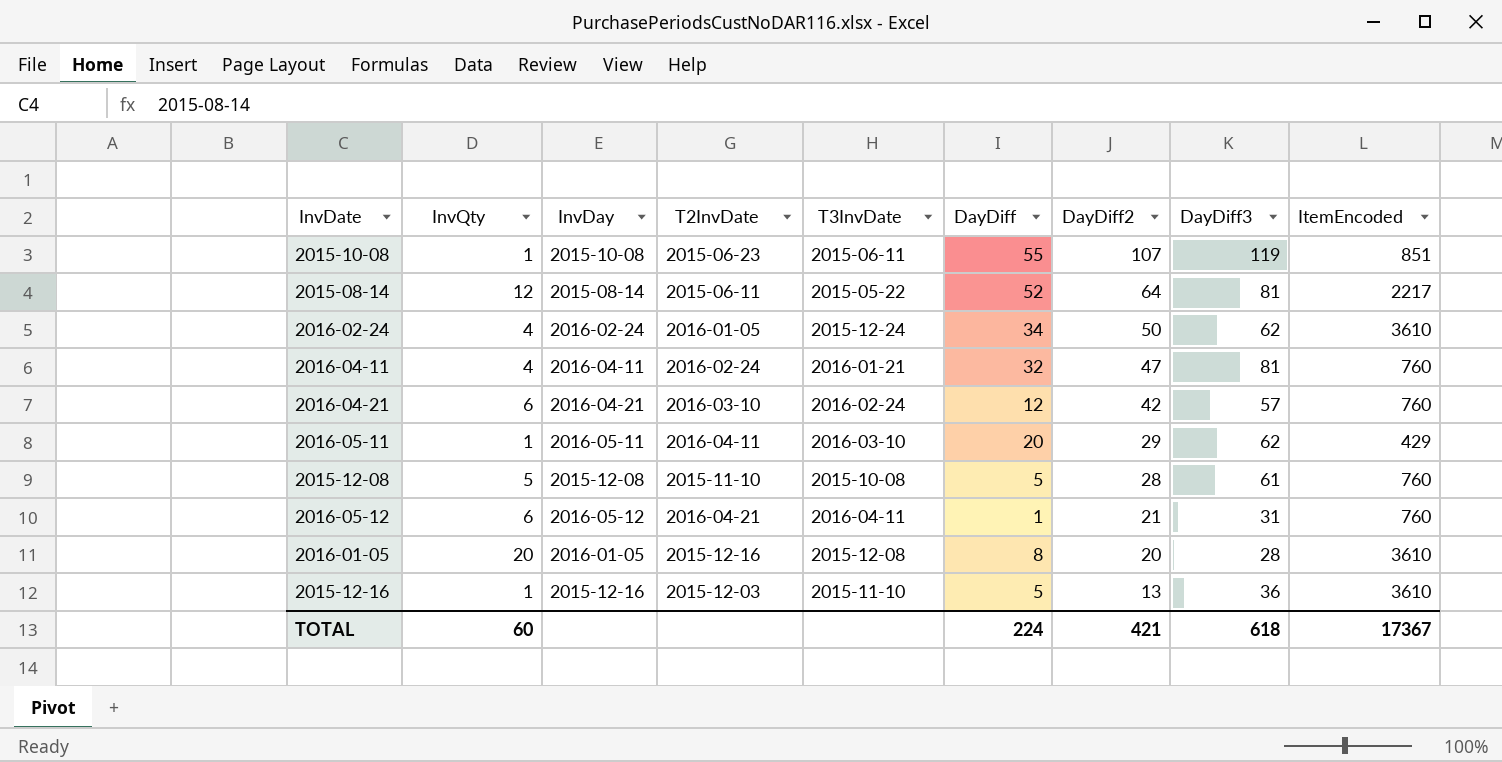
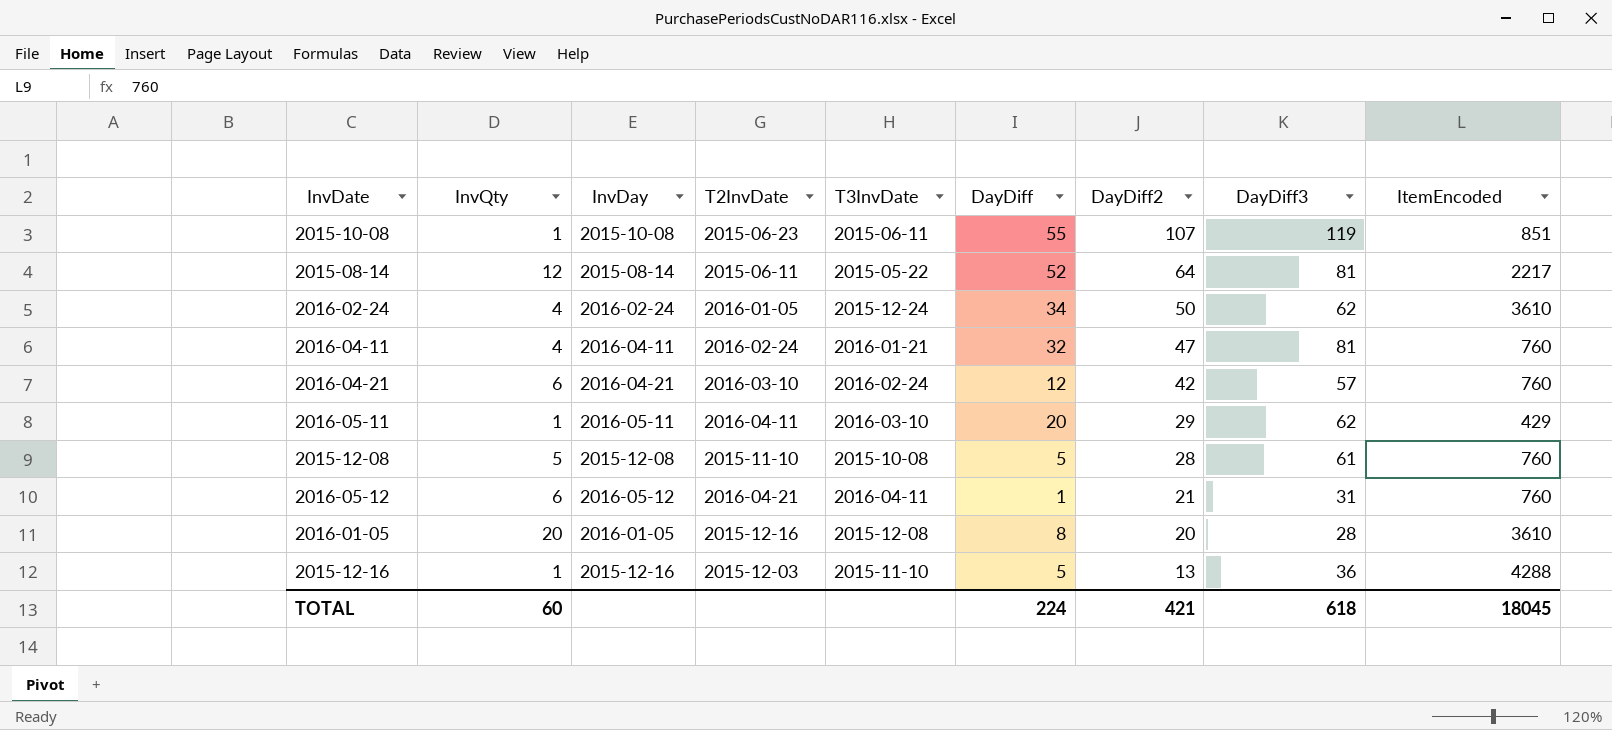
2015-12-16 | ItemEncoded: 3610 -> 4288
TOTAL | ItemEncoded: 17367 -> 18045

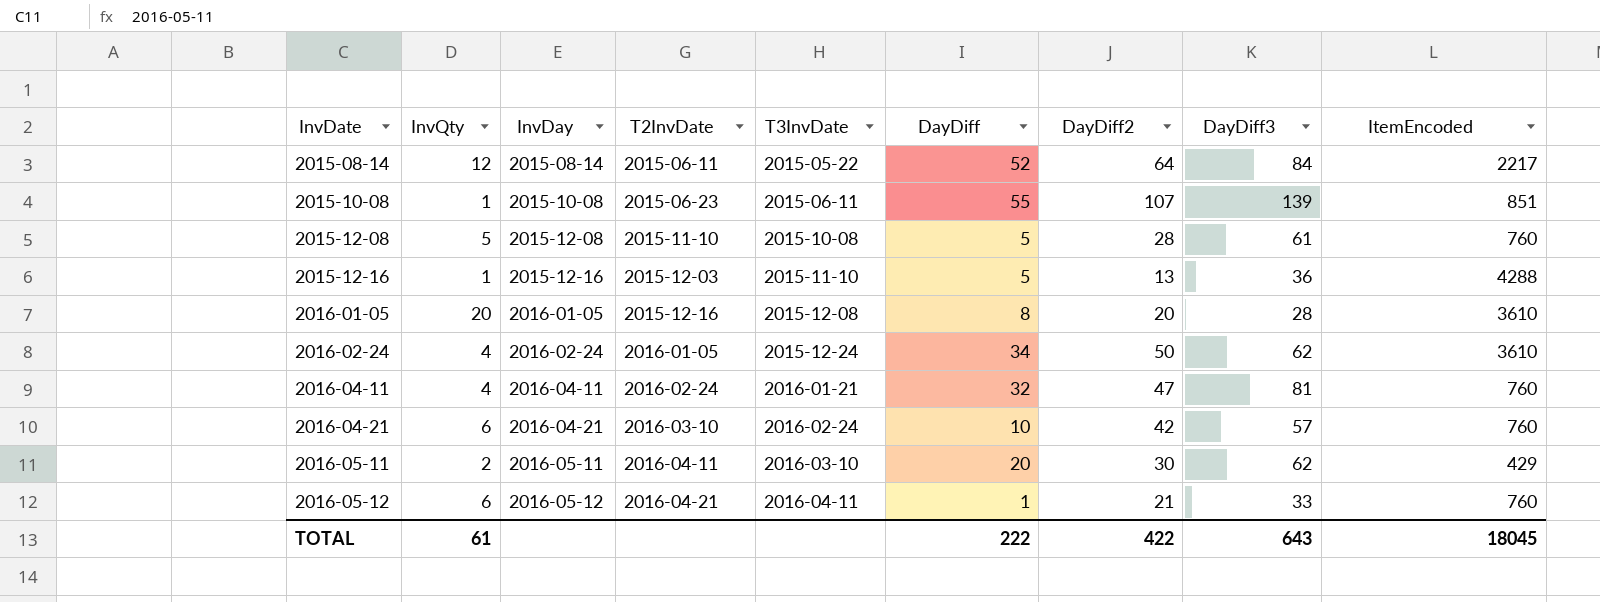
row order: DayDiff2 descending -> InvDate ascending
2015-08-14 | DayDiff3: 81 -> 84
2015-10-08 | DayDiff3: 119 -> 139
2016-04-21 | DayDiff: 12 -> 10
2016-05-11 | InvQty: 1 -> 2
2016-05-11 | DayDiff2: 29 -> 30
2016-05-12 | DayDiff3: 31 -> 33
TOTAL | InvQty: 60 -> 61
TOTAL | DayDiff: 224 -> 222
TOTAL | DayDiff2: 421 -> 422
TOTAL | DayDiff3: 618 -> 643

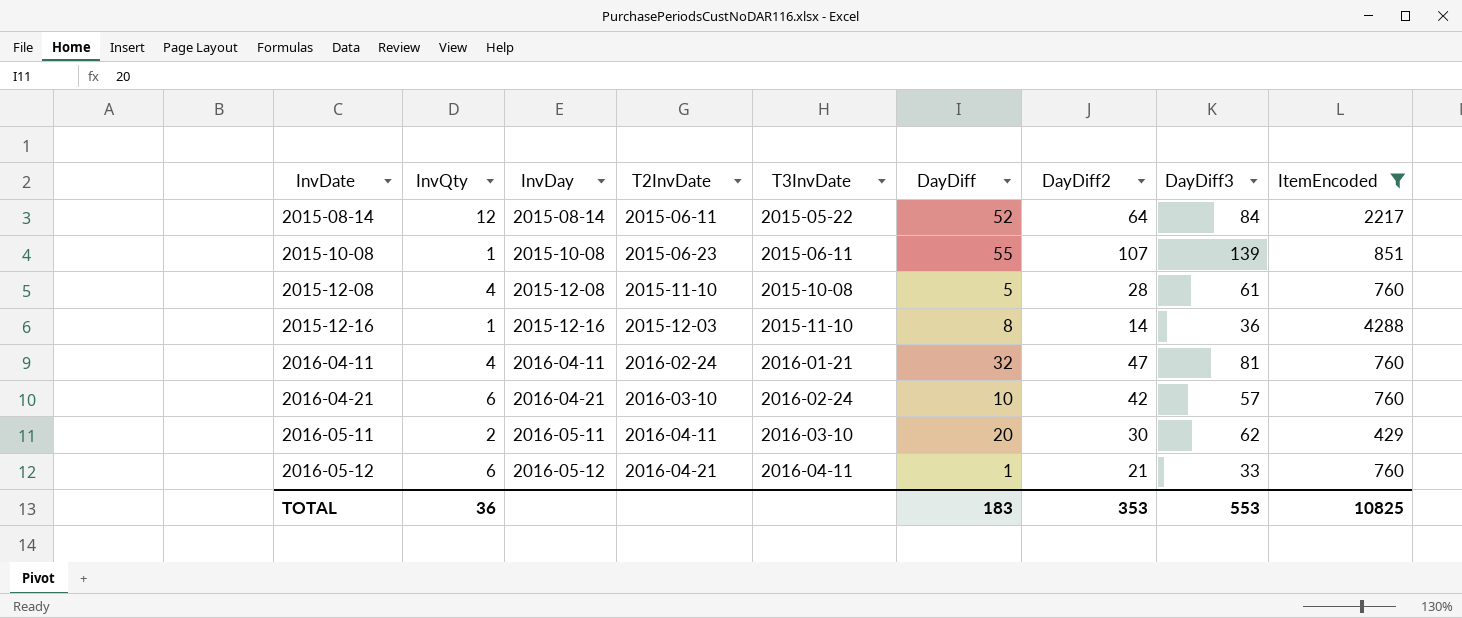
filter: none -> ItemEncoded != 3610
2015-12-08 | InvQty: 5 -> 4
2015-12-16 | DayDiff: 5 -> 8
2015-12-16 | DayDiff2: 13 -> 14
TOTAL | InvQty: 61 -> 36
TOTAL | DayDiff: 222 -> 183
TOTAL | DayDiff2: 422 -> 353
TOTAL | DayDiff3: 643 -> 553
TOTAL | ItemEncoded: 18045 -> 10825

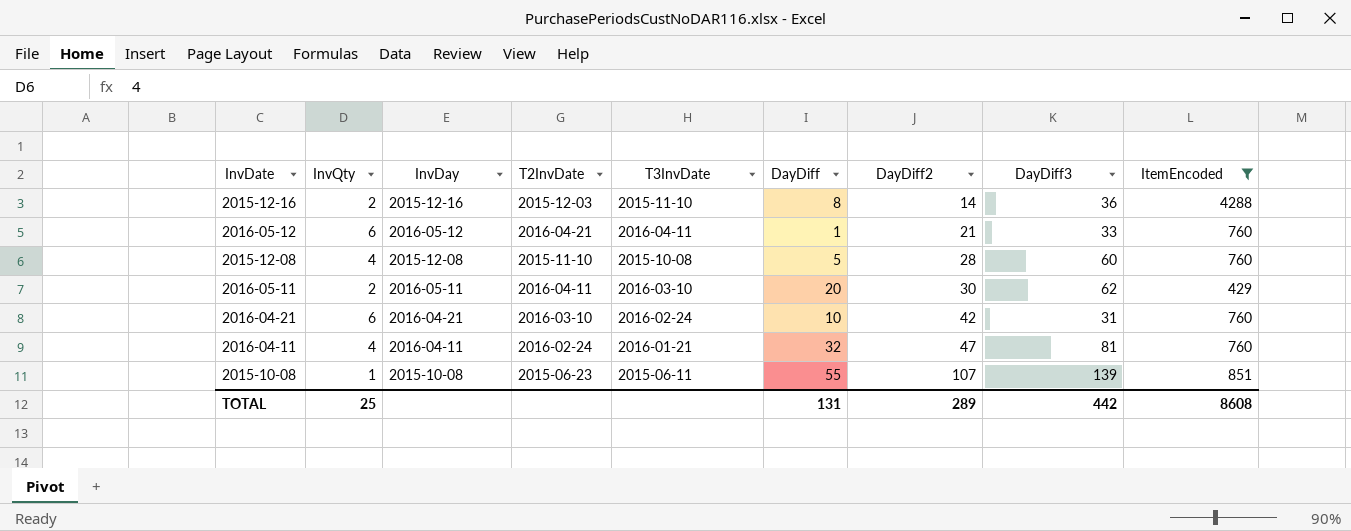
row order: InvDate ascending -> DayDiff2 ascending
row 2015-08-14: 12 | 2015-08-14 | 2015-06-11 | 2015-05-22 | 52 | 64 | 84 | 2217 -> none
2015-12-16 | InvQty: 1 -> 2
2015-12-08 | DayDiff3: 61 -> 60
2016-04-21 | DayDiff3: 57 -> 31
TOTAL | InvQty: 36 -> 25
TOTAL | DayDiff: 183 -> 131
TOTAL | DayDiff2: 353 -> 289
TOTAL | DayDiff3: 553 -> 442
TOTAL | ItemEncoded: 10825 -> 8608

